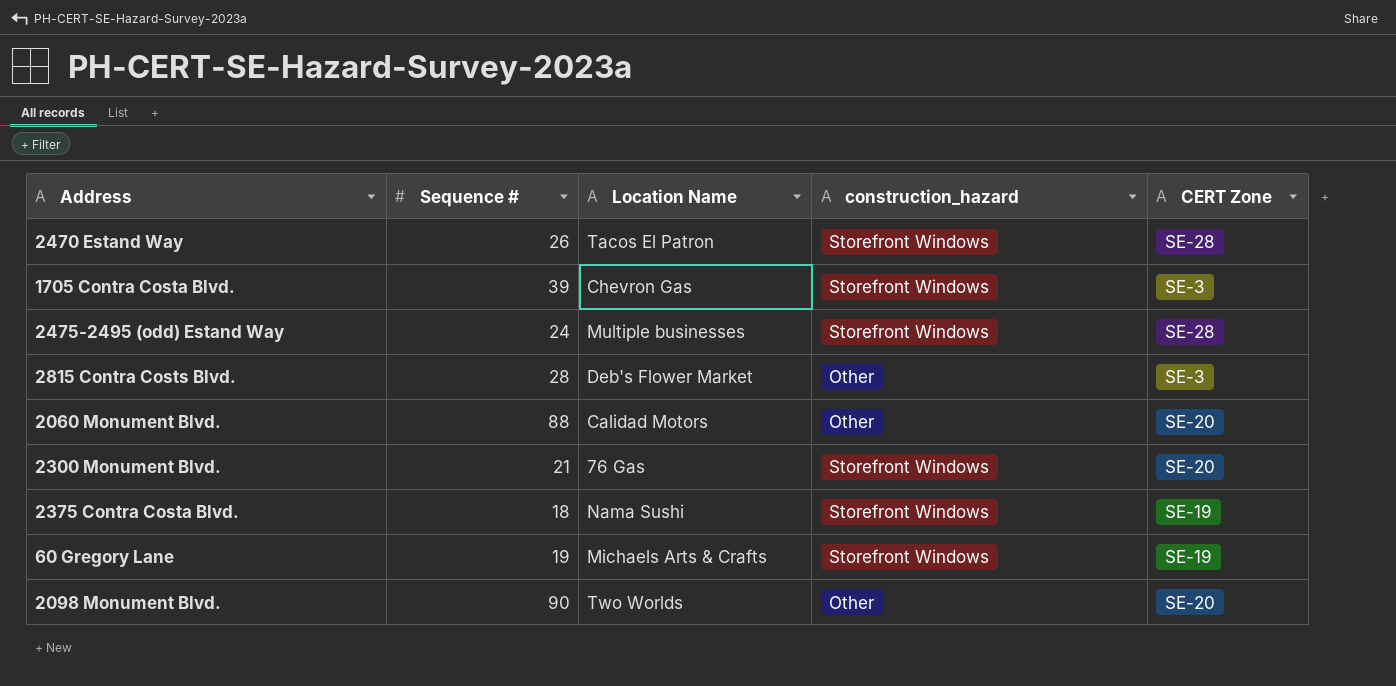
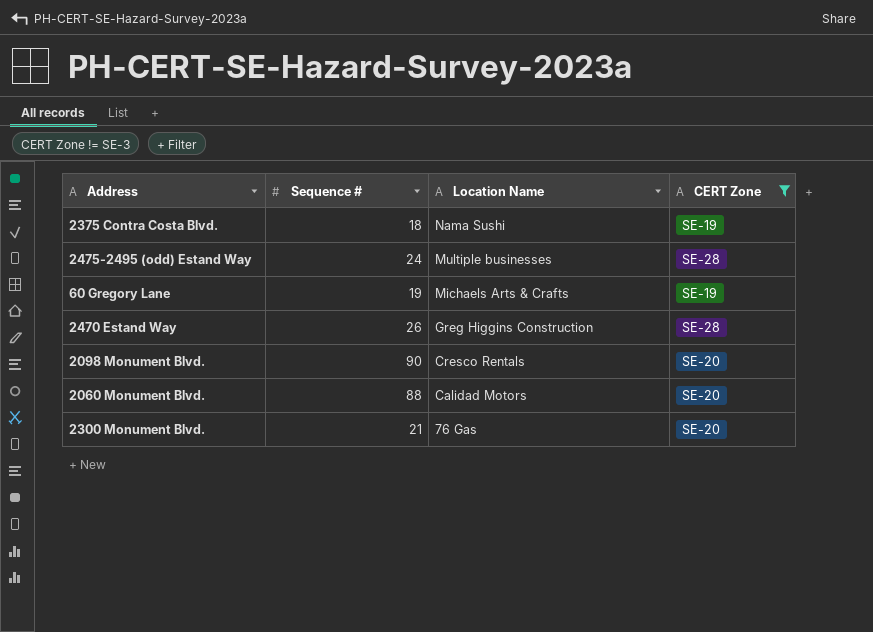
filter: none -> CERT Zone != SE-3
row order: none -> Location Name descending
column construction_hazard | position: 4 -> none
2470 Estand Way | Location Name: Tacos El Patron -> Greg Higgins Construction
2098 Monument Blvd. | Location Name: Two Worlds -> Cresco Rentals

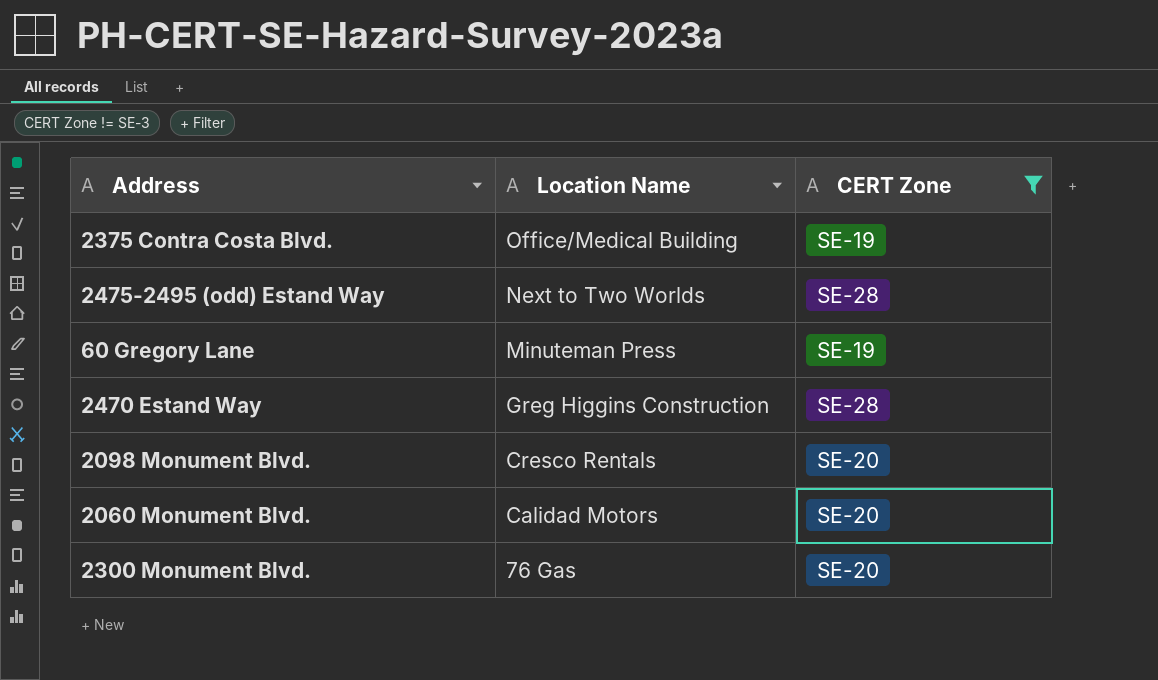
column Sequence # | position: 2 -> none
2375 Contra Costa Blvd. | Location Name: Nama Sushi -> Office/Medical Building
2475-2495 (odd) Estand Way | Location Name: Multiple businesses -> Next to Two Worlds
60 Gregory Lane | Location Name: Michaels Arts & Crafts -> Minuteman Press

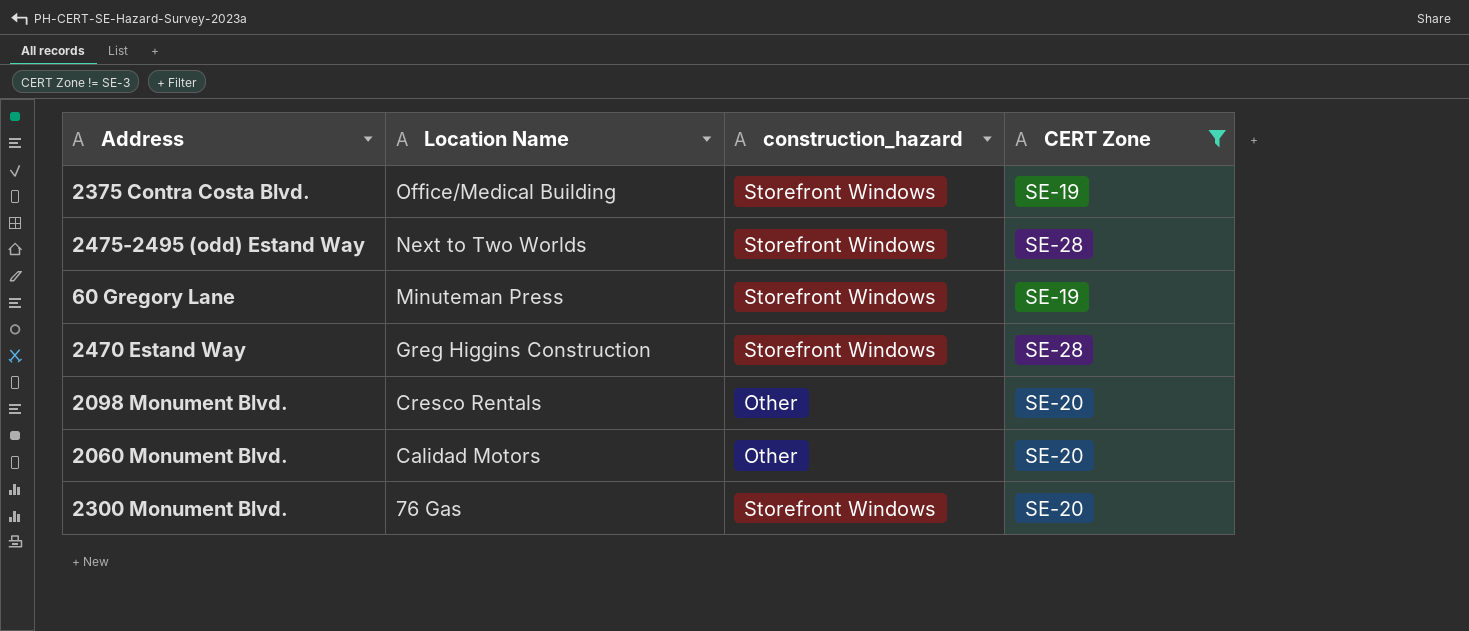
column construction_hazard | position: none -> 3

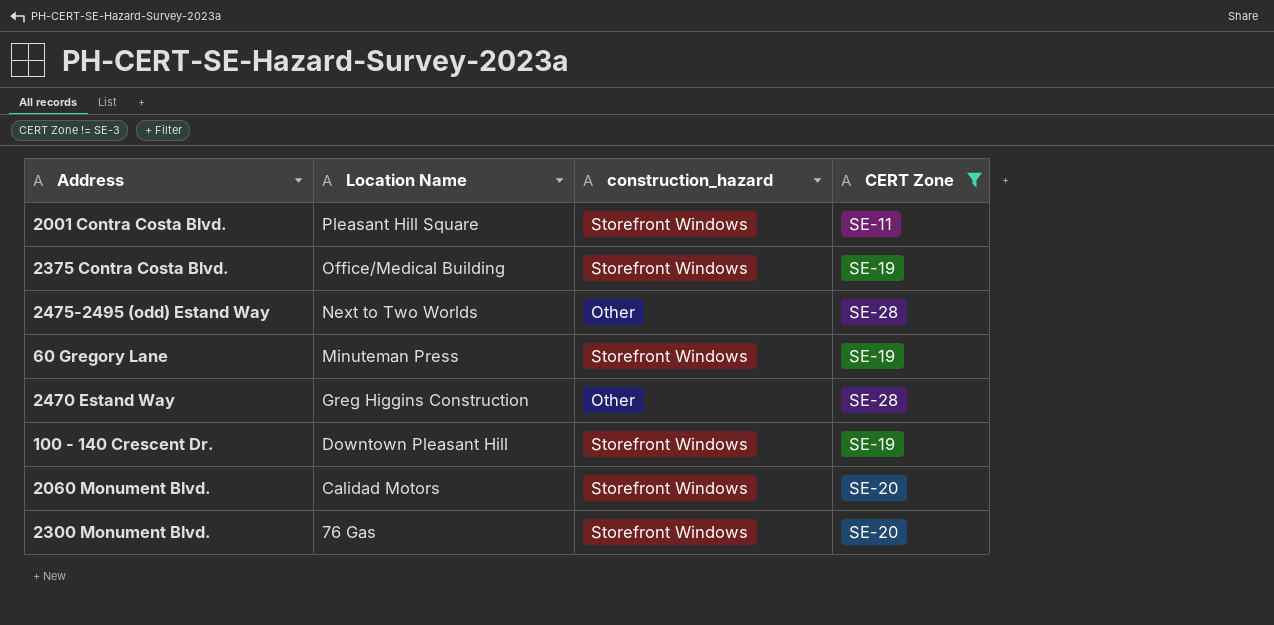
row 2098 Monument Blvd.: Cresco Rentals | Other | SE-20 -> none
row 2001 Contra Costa Blvd.: none -> Pleasant Hill Square | Storefront Windows | SE-11
2475-2495 (odd) Estand Way | construction_hazard: Storefront Windows -> Other
2470 Estand Way | construction_hazard: Storefront Windows -> Other
row 100 - 140 Crescent Dr.: none -> Downtown Pleasant Hill | Storefront Windows | SE-19
2060 Monument Blvd. | construction_hazard: Other -> Storefront Windows

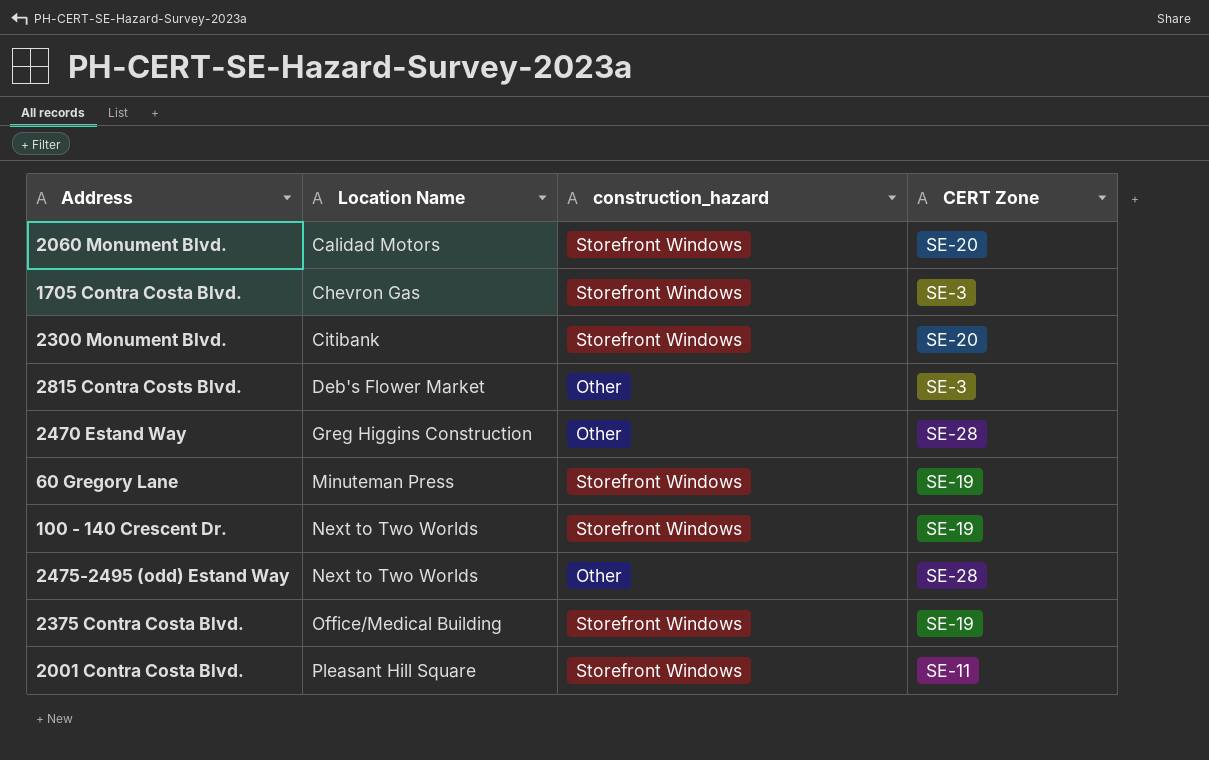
filter: CERT Zone != SE-3 -> none
row order: Location Name descending -> Location Name ascending
2300 Monument Blvd. | Location Name: 76 Gas -> Citibank
100 - 140 Crescent Dr. | Location Name: Downtown Pleasant Hill -> Next to Two Worlds

